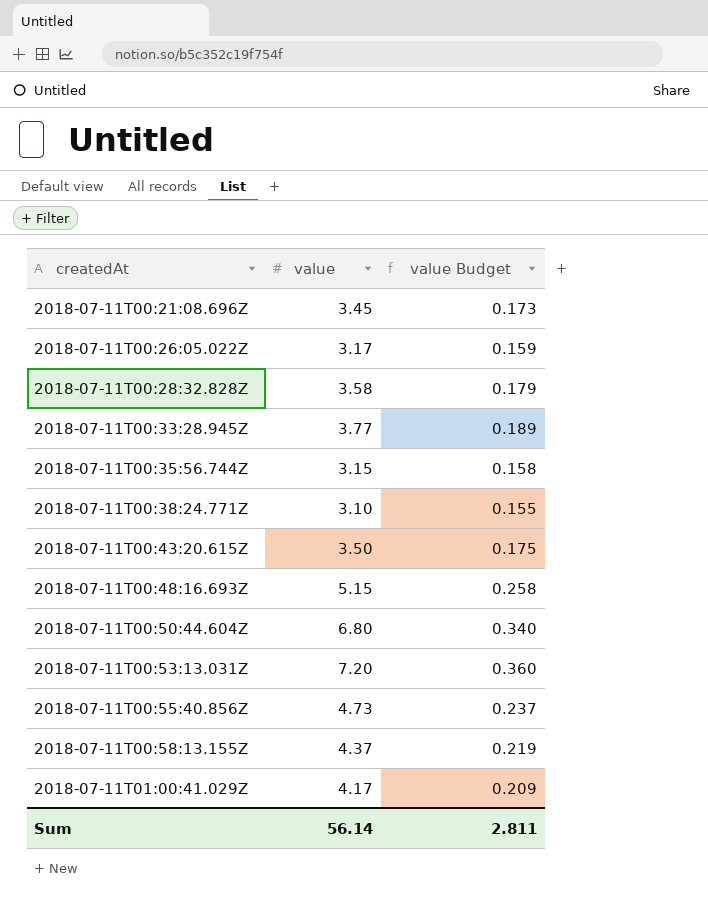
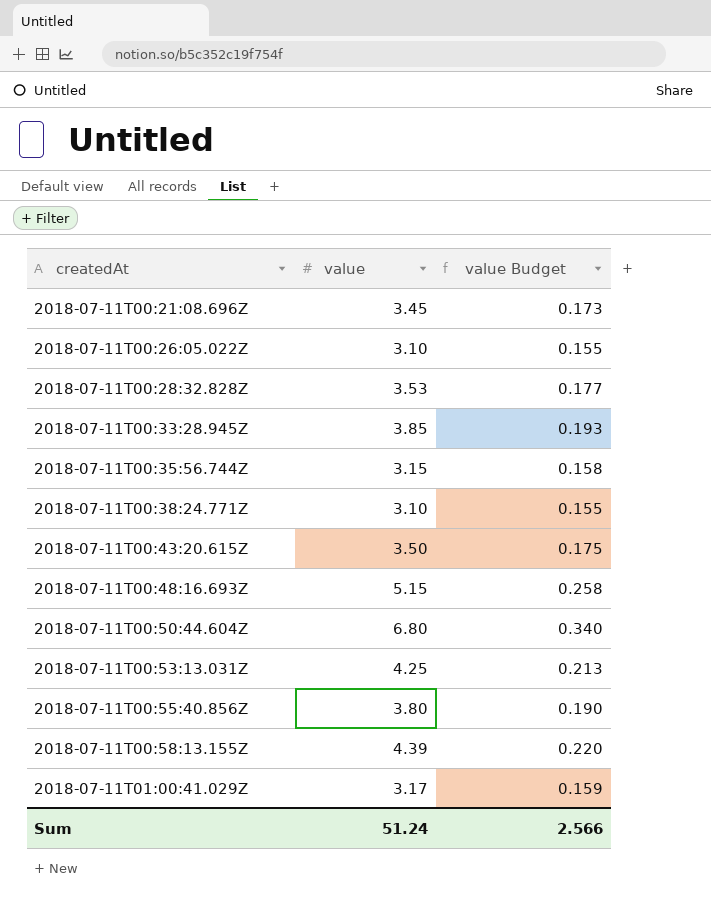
2018-07-11T00:26:05.022Z | value: 3.17 -> 3.10
2018-07-11T00:26:05.022Z | value Budget: 0.159 -> 0.155
2018-07-11T00:28:32.828Z | value: 3.58 -> 3.53
2018-07-11T00:28:32.828Z | value Budget: 0.179 -> 0.177
2018-07-11T00:33:28.945Z | value: 3.77 -> 3.85
2018-07-11T00:33:28.945Z | value Budget: 0.189 -> 0.193
2018-07-11T00:53:13.031Z | value: 7.20 -> 4.25
2018-07-11T00:53:13.031Z | value Budget: 0.360 -> 0.213
2018-07-11T00:55:40.856Z | value: 4.73 -> 3.80
2018-07-11T00:55:40.856Z | value Budget: 0.237 -> 0.190
2018-07-11T00:58:13.155Z | value: 4.37 -> 4.39
2018-07-11T00:58:13.155Z | value Budget: 0.219 -> 0.220
2018-07-11T01:00:41.029Z | value: 4.17 -> 3.17
2018-07-11T01:00:41.029Z | value Budget: 0.209 -> 0.159
Sum | value: 56.14 -> 51.24
Sum | value Budget: 2.811 -> 2.566

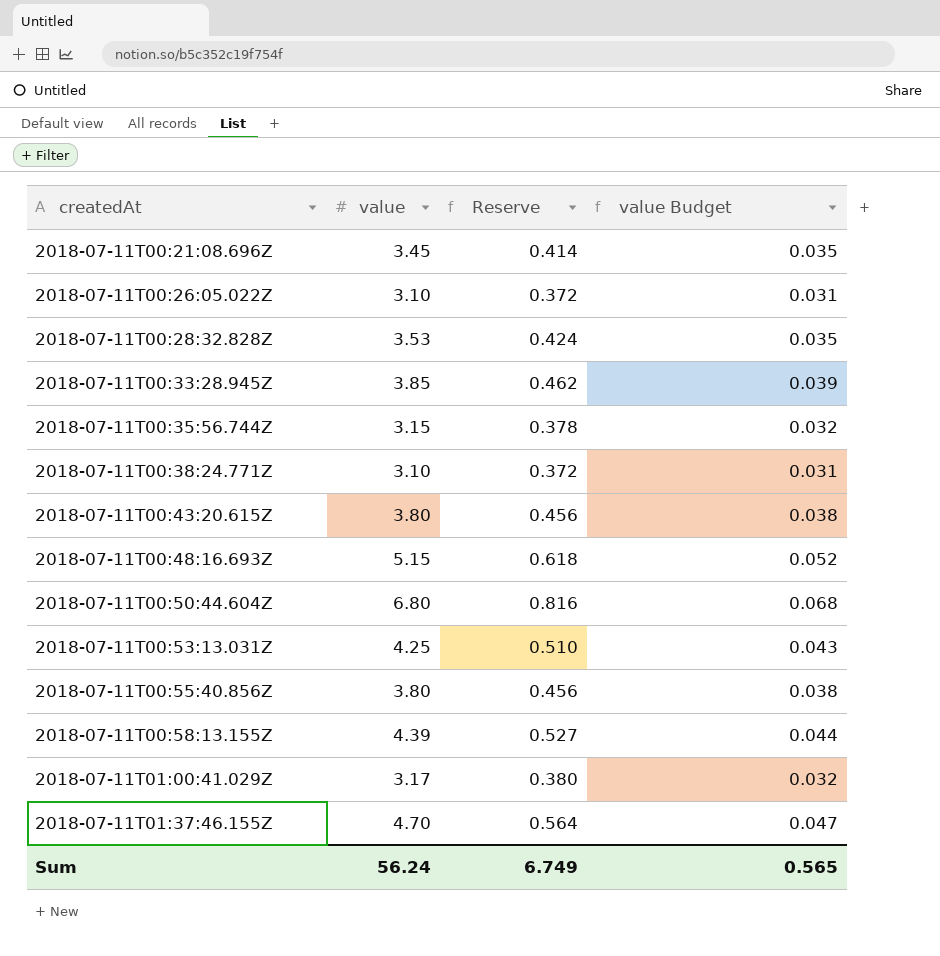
column Reserve | formula: none -> [value] * 0.12
column value Budget | formula: [value] * 0.05 -> [value] * 0.01
2018-07-11T00:43:20.615Z | value: 3.50 -> 3.80
row 2018-07-11T01:37:46.155Z: none -> 4.70 | 0.564 | 0.047
Sum | value: 51.24 -> 56.24
Sum | value Budget: 2.566 -> 0.565

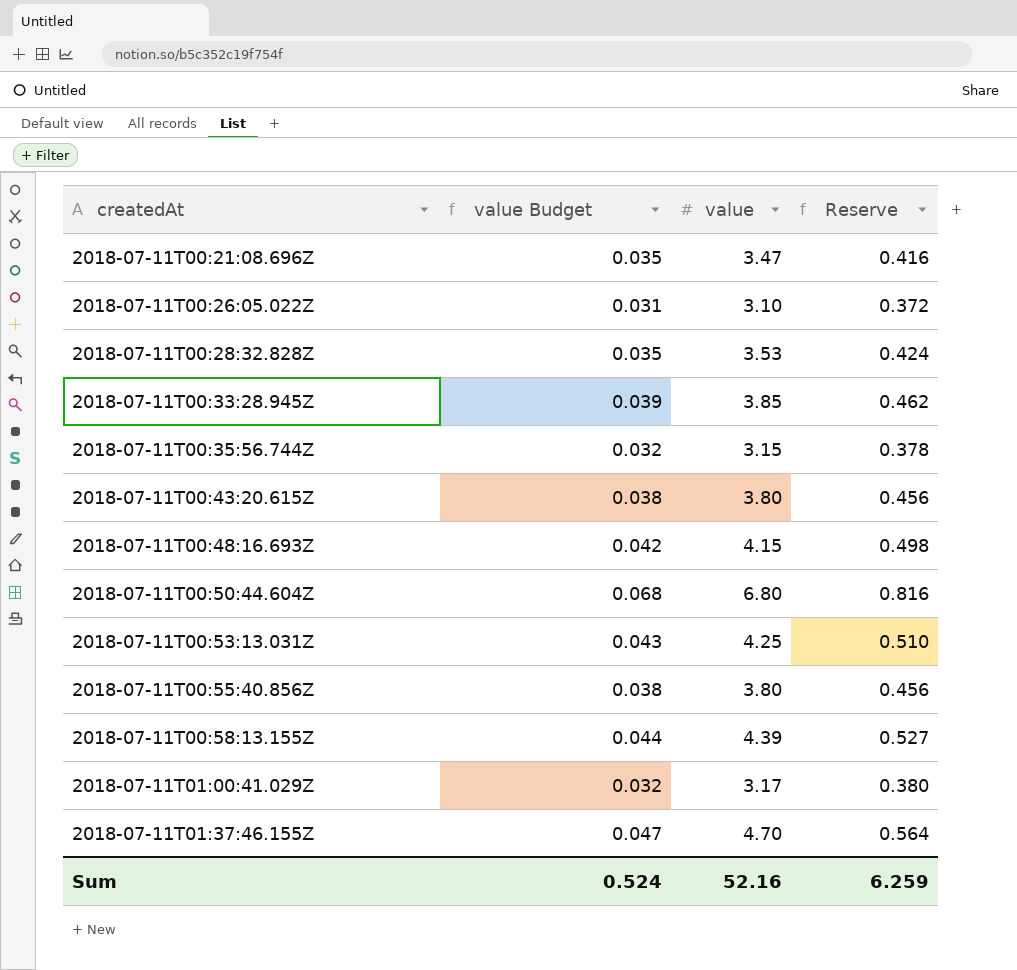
column value Budget | position: 4 -> 2
row 2018-07-11T00:38:24.771Z: 3.10 | 0.372 | 0.031 -> none
2018-07-11T00:21:08.696Z | value: 3.45 -> 3.47
2018-07-11T00:21:08.696Z | Reserve: 0.414 -> 0.416
2018-07-11T00:48:16.693Z | value Budget: 0.052 -> 0.042
2018-07-11T00:48:16.693Z | value: 5.15 -> 4.15
2018-07-11T00:48:16.693Z | Reserve: 0.618 -> 0.498
Sum | value Budget: 0.565 -> 0.524
Sum | value: 56.24 -> 52.16
Sum | Reserve: 6.749 -> 6.259

